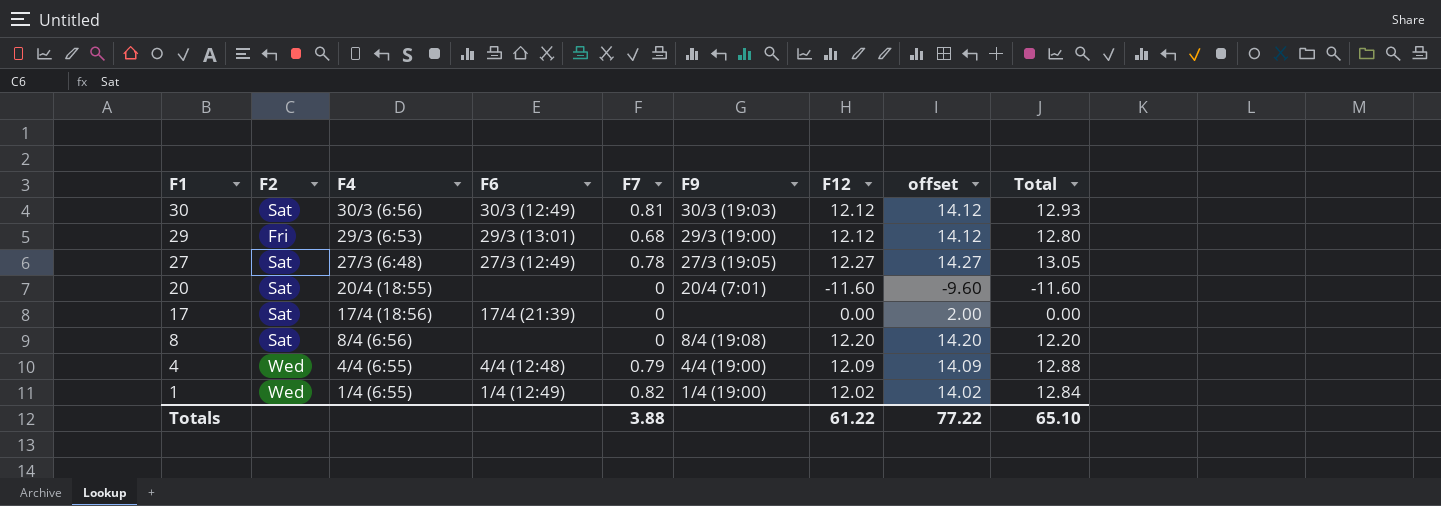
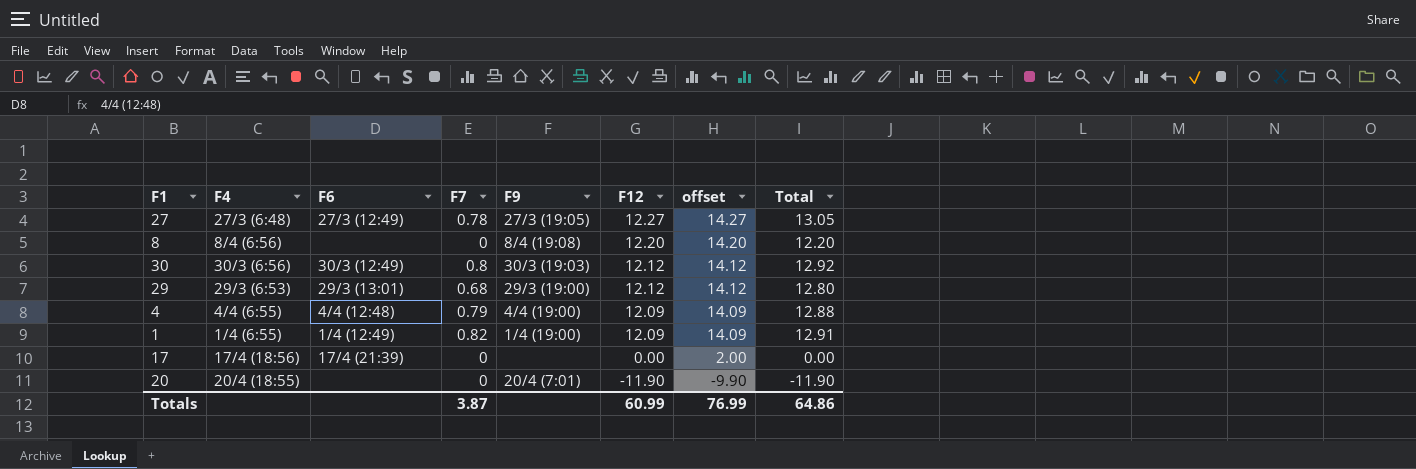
row order: F1 descending -> F12 descending
column F2 | position: 2 -> none
30 | F7: 0.81 -> 0.8
30 | Total: 12.93 -> 12.92
1 | F12: 12.02 -> 12.09
1 | offset: 14.02 -> 14.09
1 | Total: 12.84 -> 12.91
20 | F12: -11.60 -> -11.90
20 | offset: -9.60 -> -9.90
20 | Total: -11.60 -> -11.90
Totals | F7: 3.88 -> 3.87
Totals | F12: 61.22 -> 60.99
Totals | offset: 77.22 -> 76.99
Totals | Total: 65.10 -> 64.86

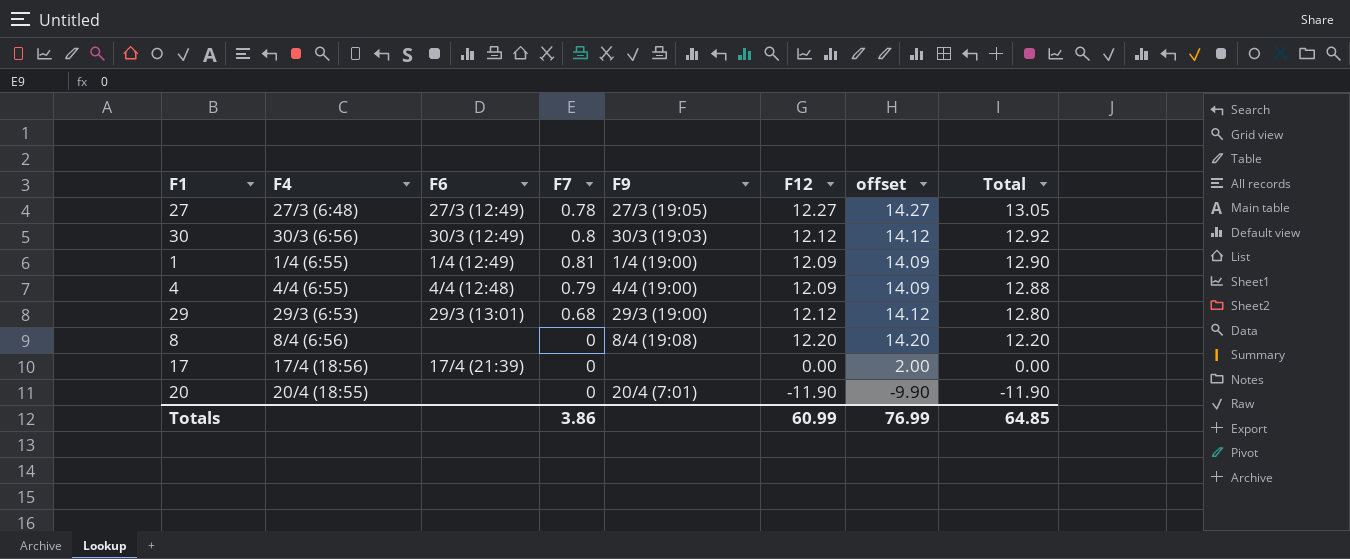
row order: F12 descending -> Total descending
1 | F7: 0.82 -> 0.81
1 | Total: 12.91 -> 12.90
Totals | F7: 3.87 -> 3.86
Totals | Total: 64.86 -> 64.85

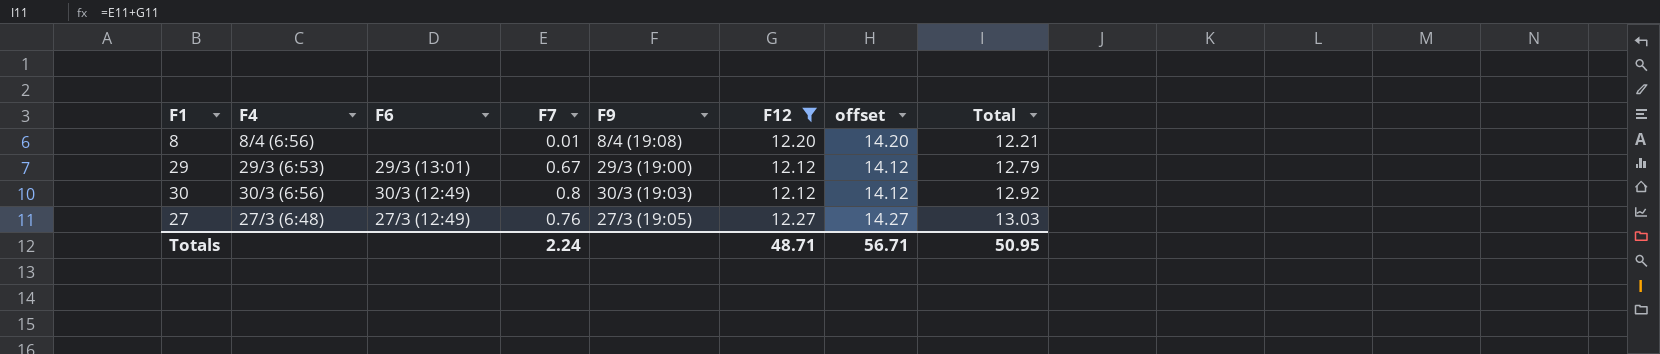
filter: none -> F12 >= 12.12
row order: Total descending -> Total ascending
8 | F7: 0 -> 0.01
8 | Total: 12.20 -> 12.21
29 | F7: 0.68 -> 0.67
29 | Total: 12.80 -> 12.79
27 | F7: 0.78 -> 0.76
27 | Total: 13.05 -> 13.03
Totals | F7: 3.86 -> 2.24
Totals | F12: 60.99 -> 48.71
Totals | offset: 76.99 -> 56.71
Totals | Total: 64.85 -> 50.95

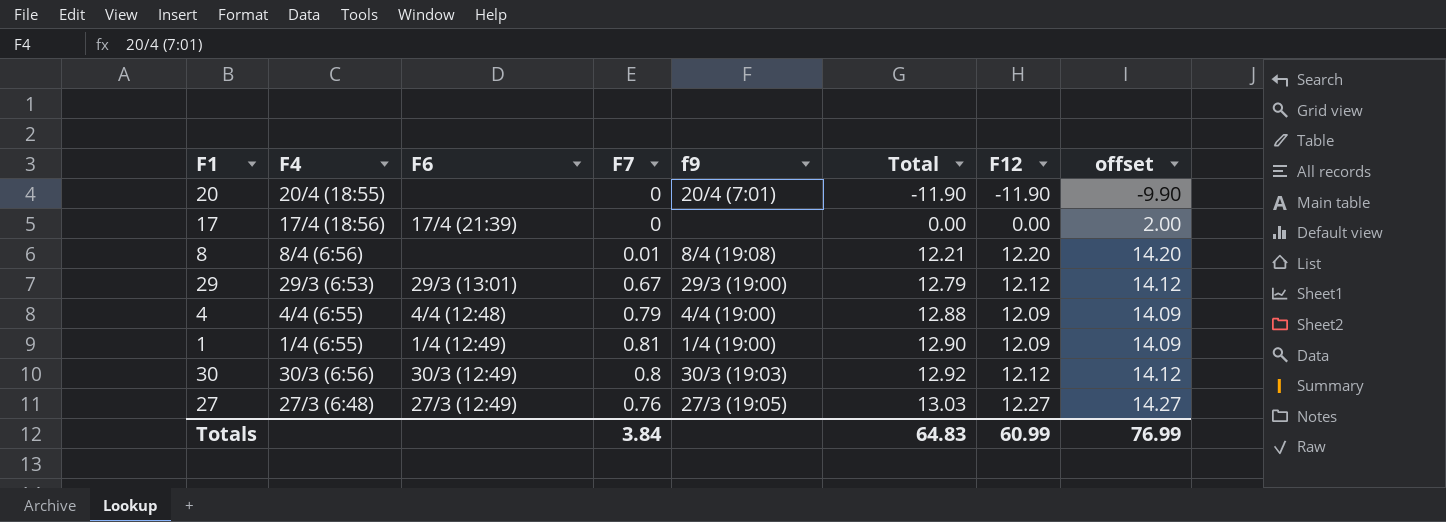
filter: F12 >= 12.12 -> none
column name: F9 -> f9
column Total | position: 8 -> 6
Totals | F7: 2.24 -> 3.84
Totals | Total: 50.95 -> 64.83
Totals | F12: 48.71 -> 60.99
Totals | offset: 56.71 -> 76.99

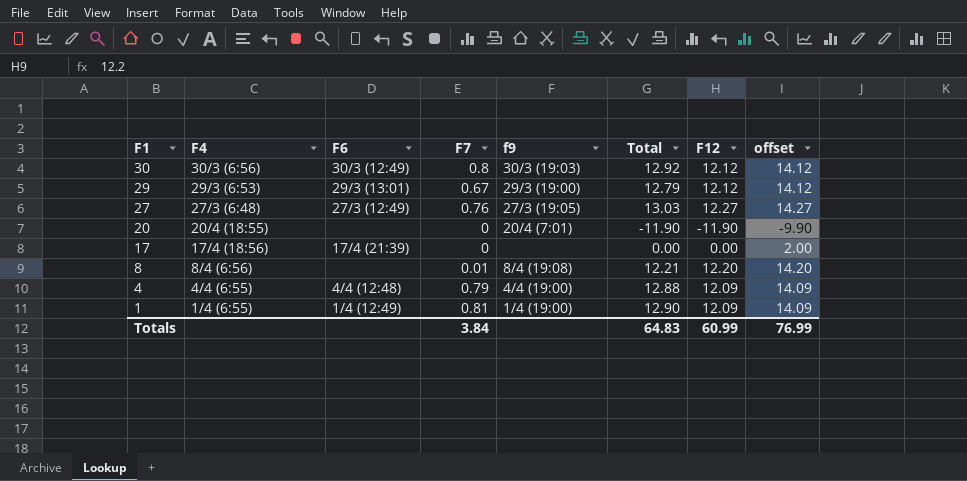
row order: Total ascending -> F1 descending

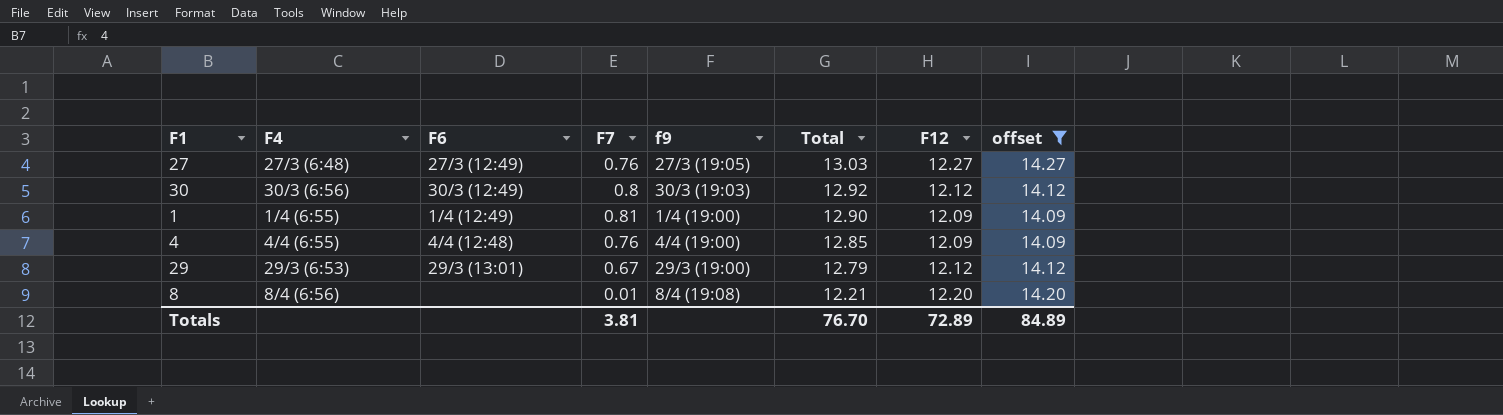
filter: none -> offset >= 14.09
row order: F1 descending -> Total descending
4 | F7: 0.79 -> 0.76
4 | Total: 12.88 -> 12.85
Totals | F7: 3.84 -> 3.81
Totals | Total: 64.83 -> 76.70
Totals | F12: 60.99 -> 72.89
Totals | offset: 76.99 -> 84.89

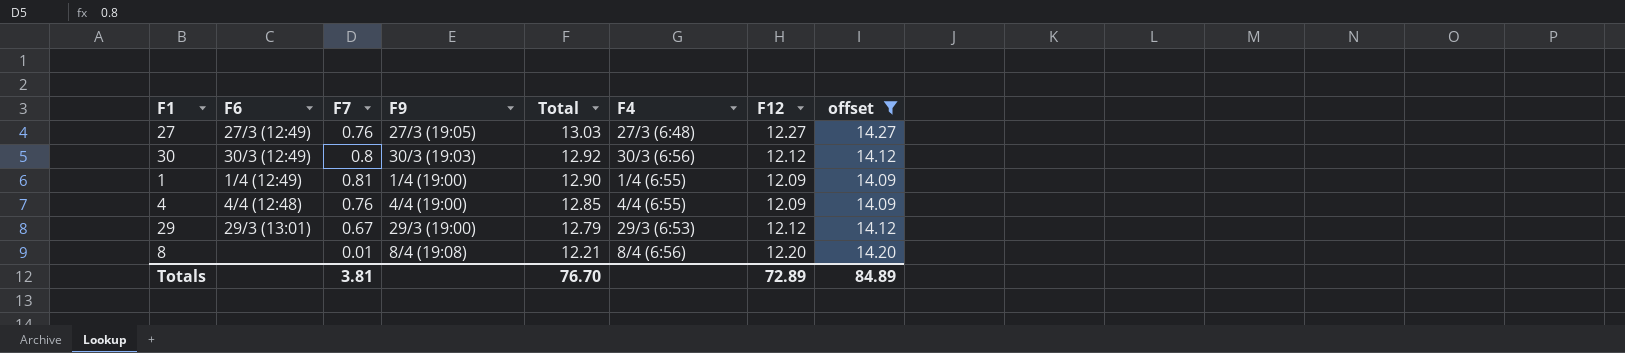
column name: f9 -> F9
column F4 | position: 2 -> 6

